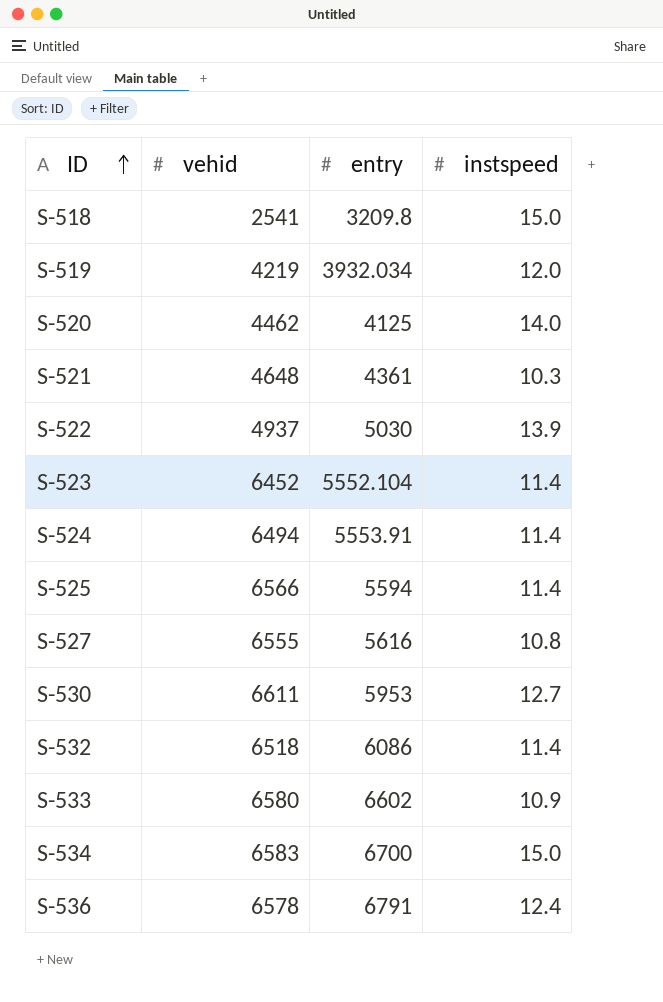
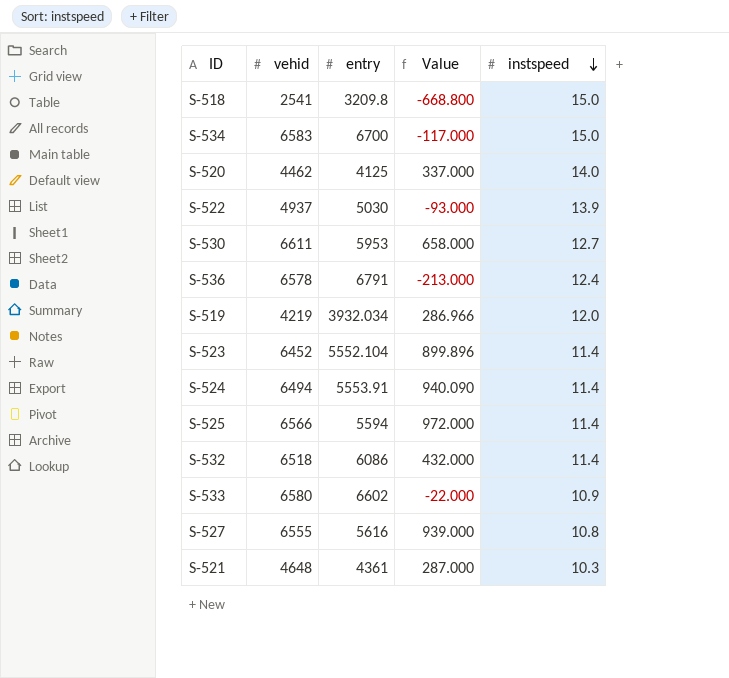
row order: ID ascending -> instspeed descending
column Value | formula: none -> [vehid] - [entry]

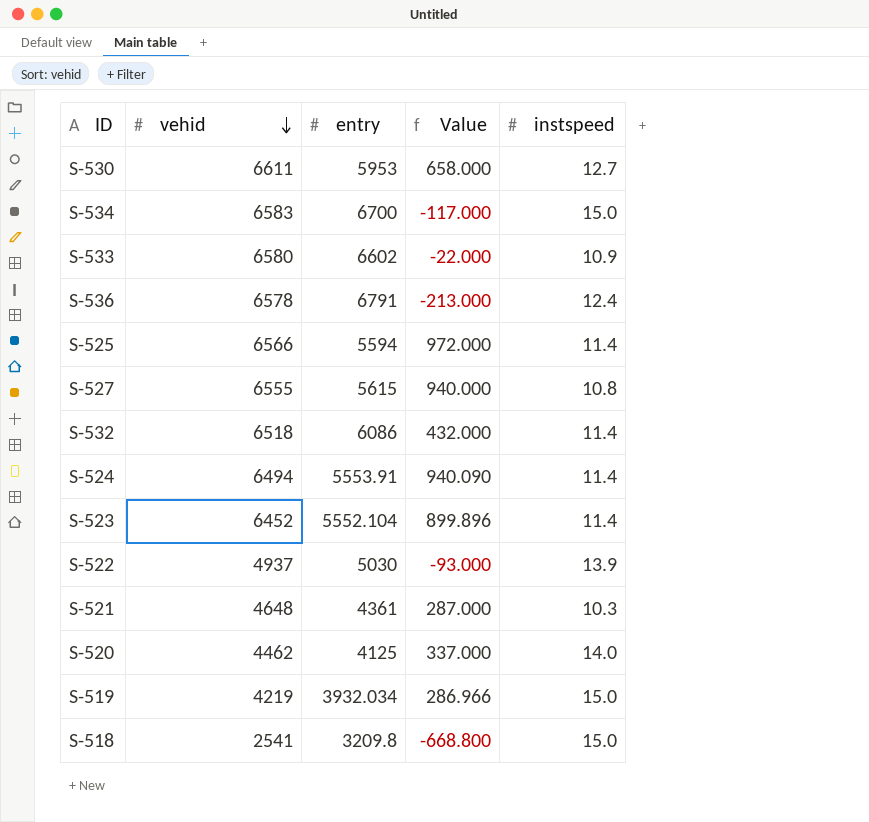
row order: instspeed descending -> vehid descending
S-527 | entry: 5616 -> 5615
S-527 | Value: 939.000 -> 940.000
S-519 | instspeed: 12.0 -> 15.0

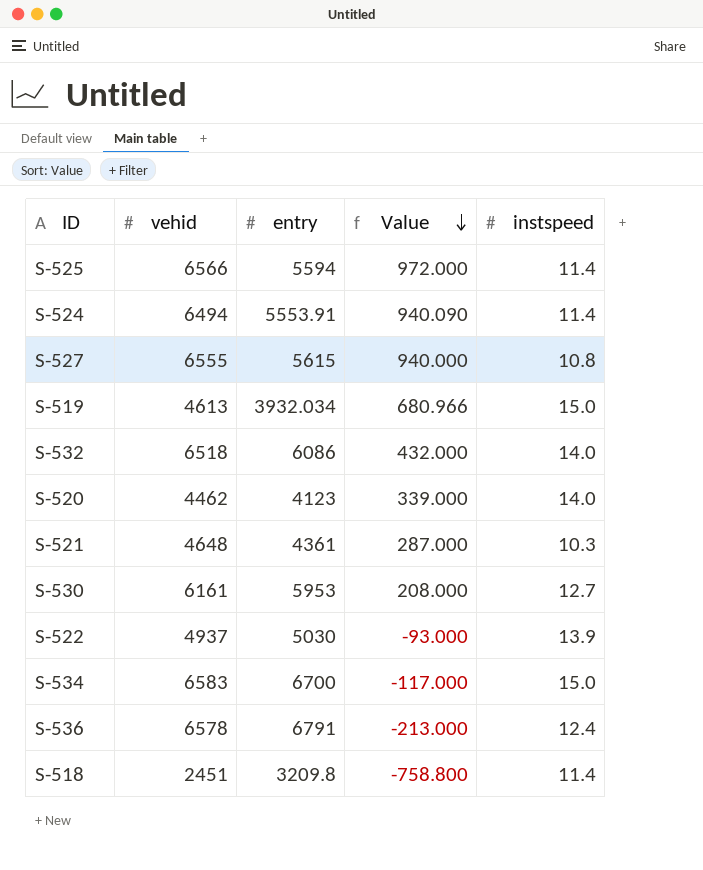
row order: vehid descending -> Value descending
row S-533: 6580 | 6602 | -22.000 | 10.9 -> none
row S-523: 6452 | 5552.104 | 899.896 | 11.4 -> none
S-519 | vehid: 4219 -> 4613
S-519 | Value: 286.966 -> 680.966
S-532 | instspeed: 11.4 -> 14.0
S-520 | entry: 4125 -> 4123
S-520 | Value: 337.000 -> 339.000
S-530 | vehid: 6611 -> 6161
S-530 | Value: 658.000 -> 208.000
S-518 | vehid: 2541 -> 2451
S-518 | Value: -668.800 -> -758.800
S-518 | instspeed: 15.0 -> 11.4

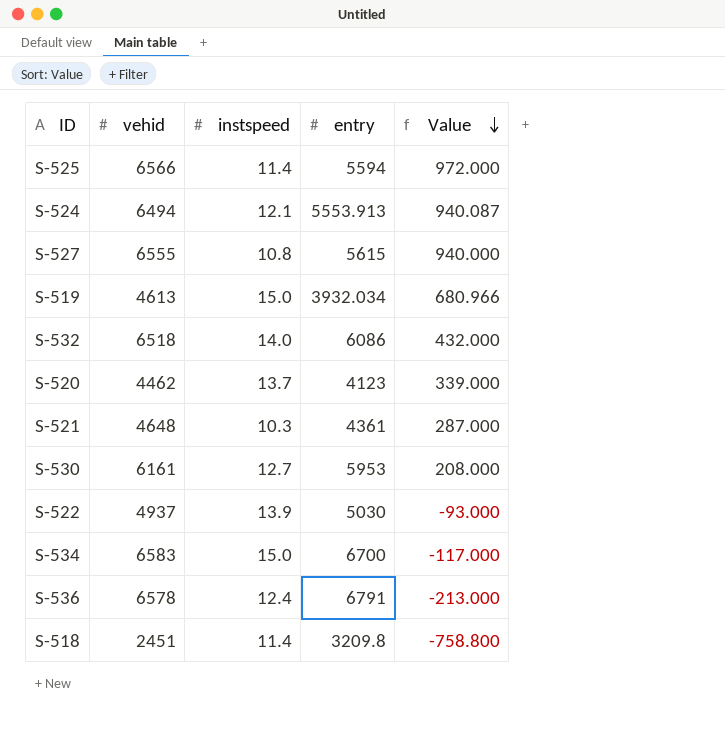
column instspeed | position: 5 -> 3
S-524 | instspeed: 11.4 -> 12.1
S-524 | entry: 5553.91 -> 5553.913
S-524 | Value: 940.090 -> 940.087
S-520 | instspeed: 14.0 -> 13.7

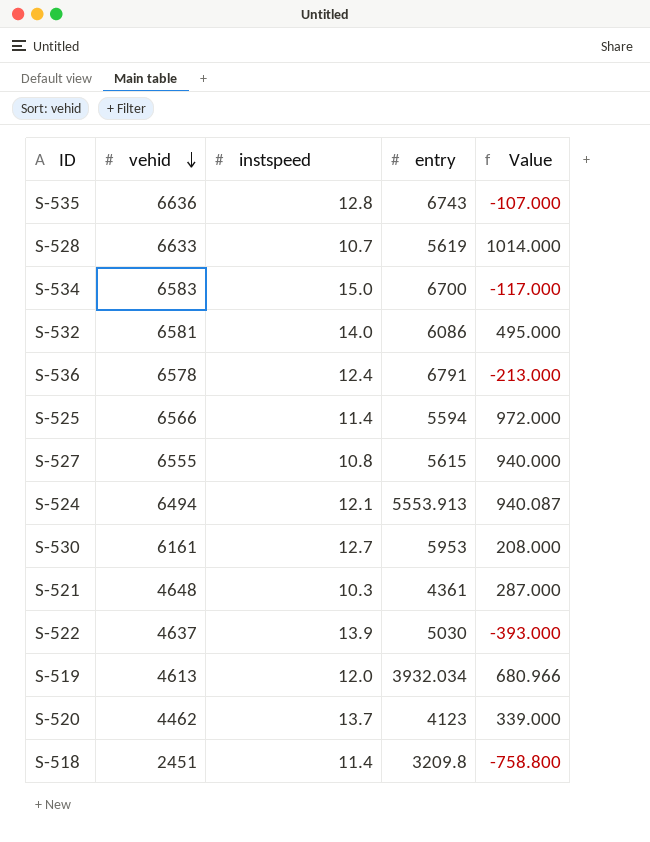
row order: Value descending -> vehid descending
row S-535: none -> 6636 | 12.8 | 6743 | -107.000
row S-528: none -> 6633 | 10.7 | 5619 | 1014.000
S-532 | vehid: 6518 -> 6581
S-532 | Value: 432.000 -> 495.000
S-522 | vehid: 4937 -> 4637
S-522 | Value: -93.000 -> -393.000
S-519 | instspeed: 15.0 -> 12.0

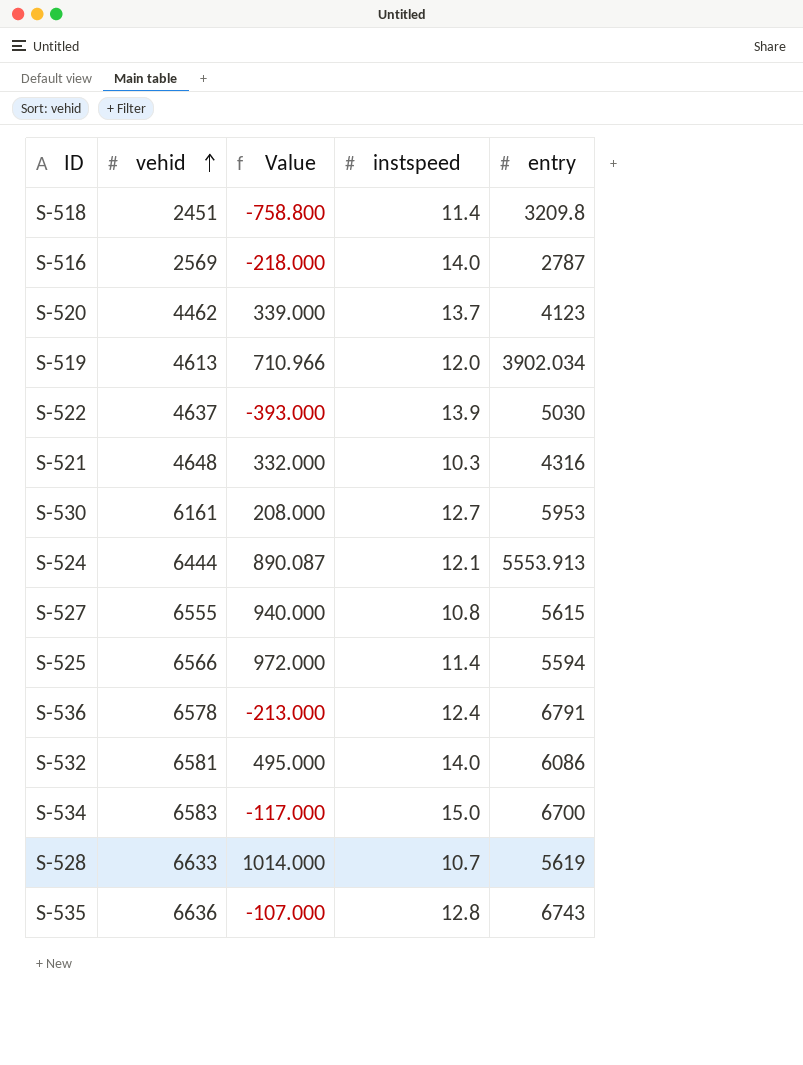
row order: vehid descending -> vehid ascending
column Value | position: 5 -> 3
row S-516: none -> 2569 | -218.000 | 14.0 | 2787
S-519 | Value: 680.966 -> 710.966
S-519 | entry: 3932.034 -> 3902.034
S-521 | Value: 287.000 -> 332.000
S-521 | entry: 4361 -> 4316
S-524 | vehid: 6494 -> 6444
S-524 | Value: 940.087 -> 890.087

